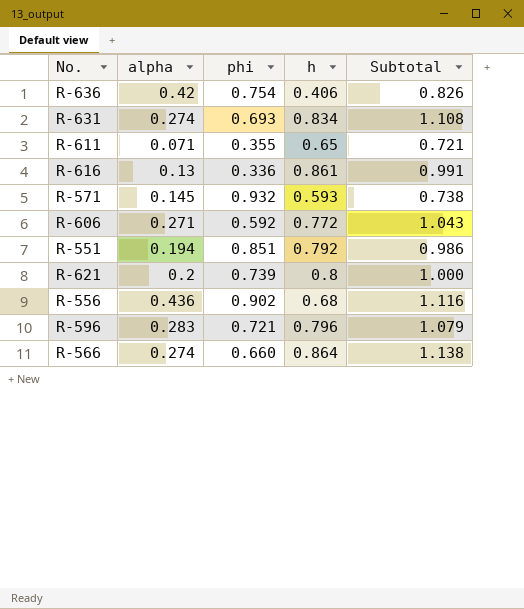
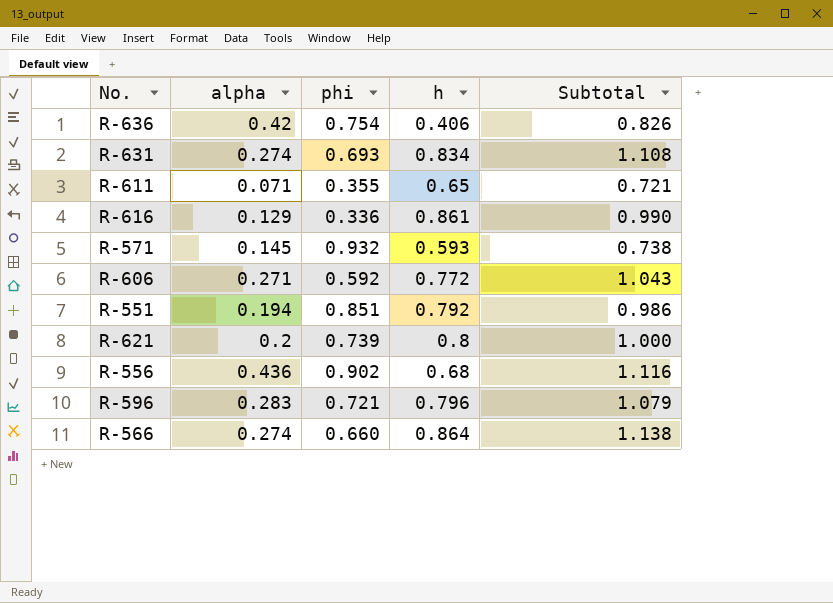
R-616 | alpha: 0.13 -> 0.129
R-616 | Subtotal: 0.991 -> 0.990

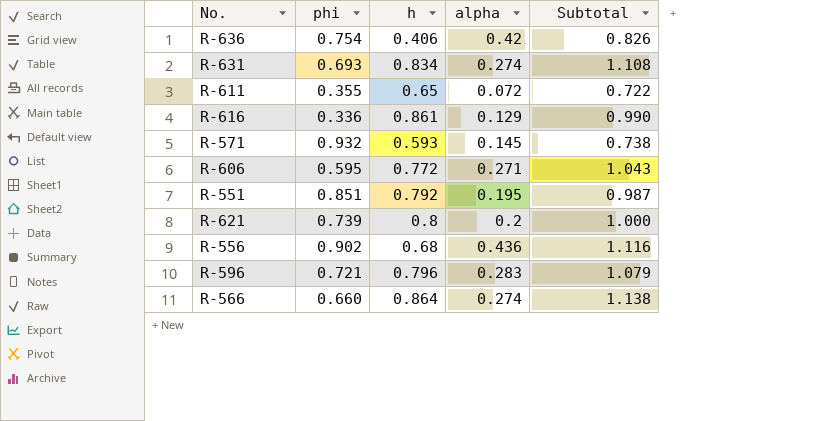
column alpha | position: 2 -> 4
R-611 | alpha: 0.071 -> 0.072
R-611 | Subtotal: 0.721 -> 0.722
R-606 | phi: 0.592 -> 0.595
R-551 | alpha: 0.194 -> 0.195
R-551 | Subtotal: 0.986 -> 0.987

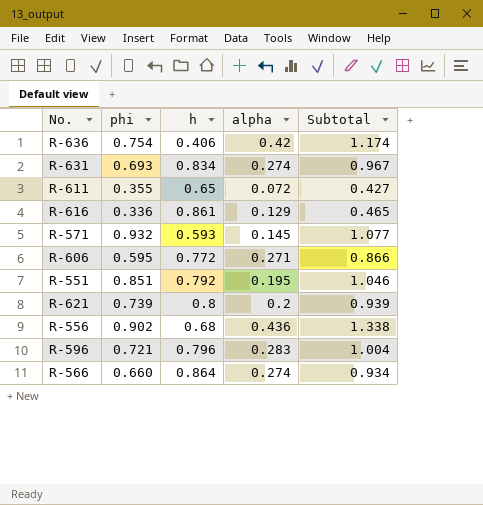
column Subtotal | formula: [h] + [alpha] -> [phi] + [alpha]

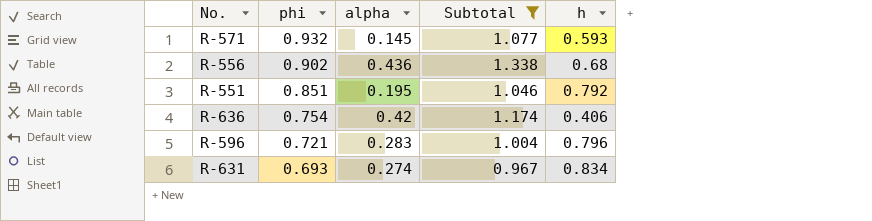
filter: none -> Subtotal >= 0.967
row order: none -> phi descending
column h | position: 3 -> 5

